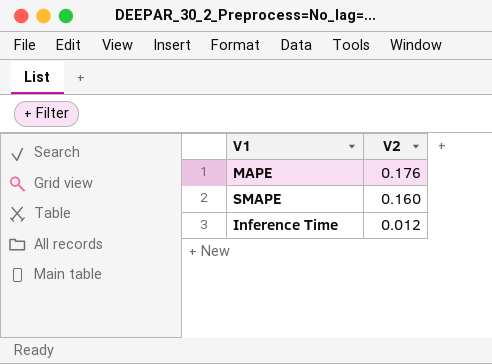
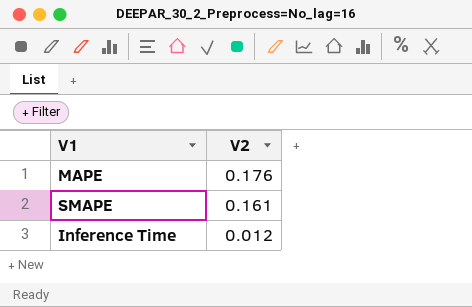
SMAPE | V2: 0.160 -> 0.161

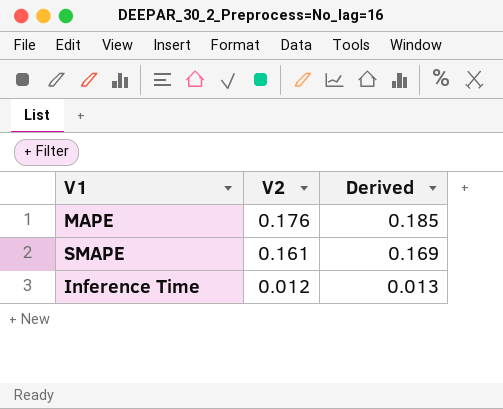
column Derived | formula: none -> [V2] * 1.05

